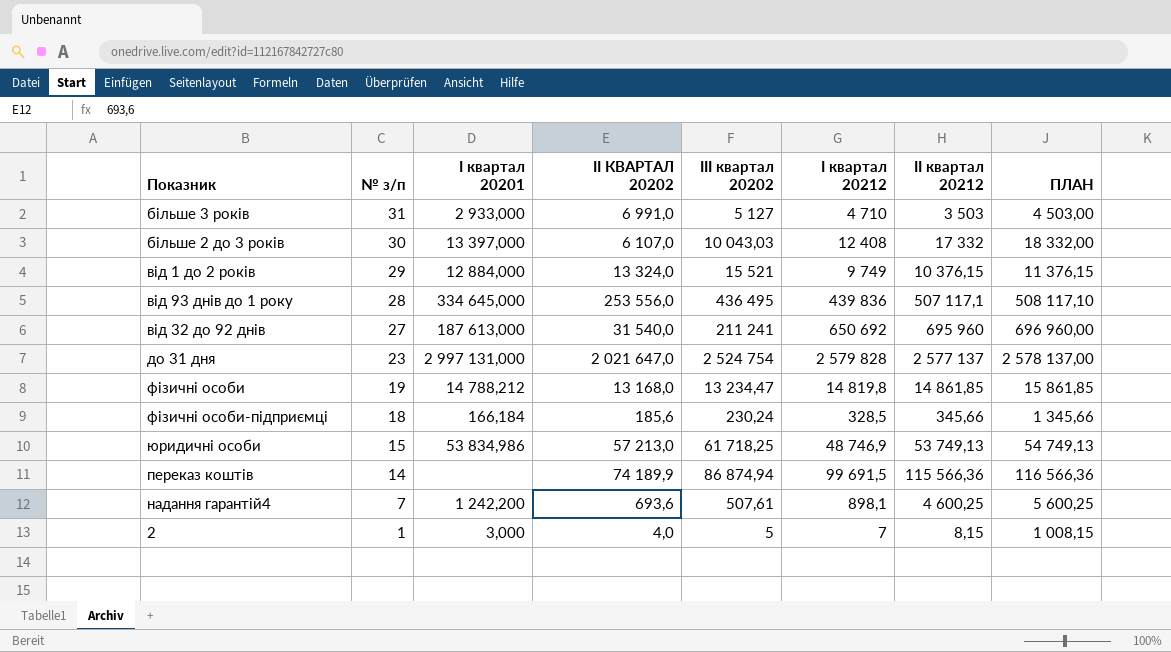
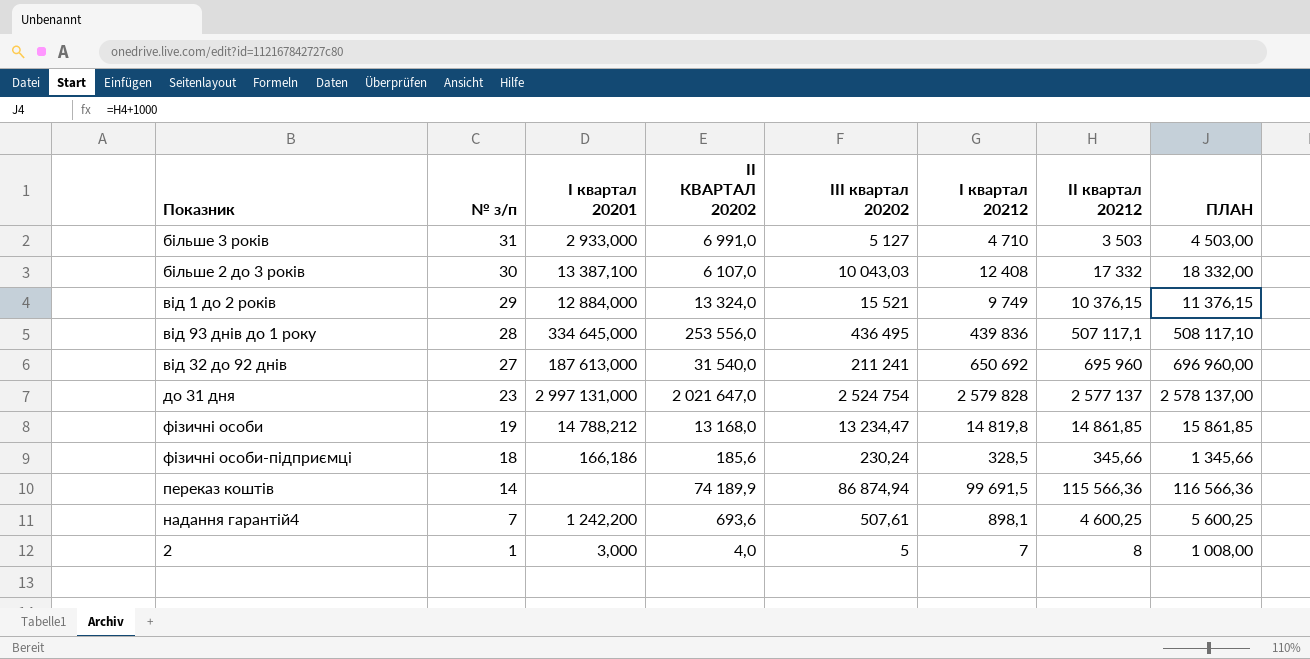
row юридичні особи: 15 | 53 834,986 | 57 213,0 | 61 718,25 | 48 746,9 | 53 749,13 | 54 749,13 -> none
більше 2 до 3 років | І квартал 20201: 13 397,000 -> 13 387,100
фізичні особи-підприємці | І квартал 20201: 166,184 -> 166,186
2 | ІІ квартал 20212: 8,15 -> 8
2 | ПЛАН: 1 008,15 -> 1 008,00

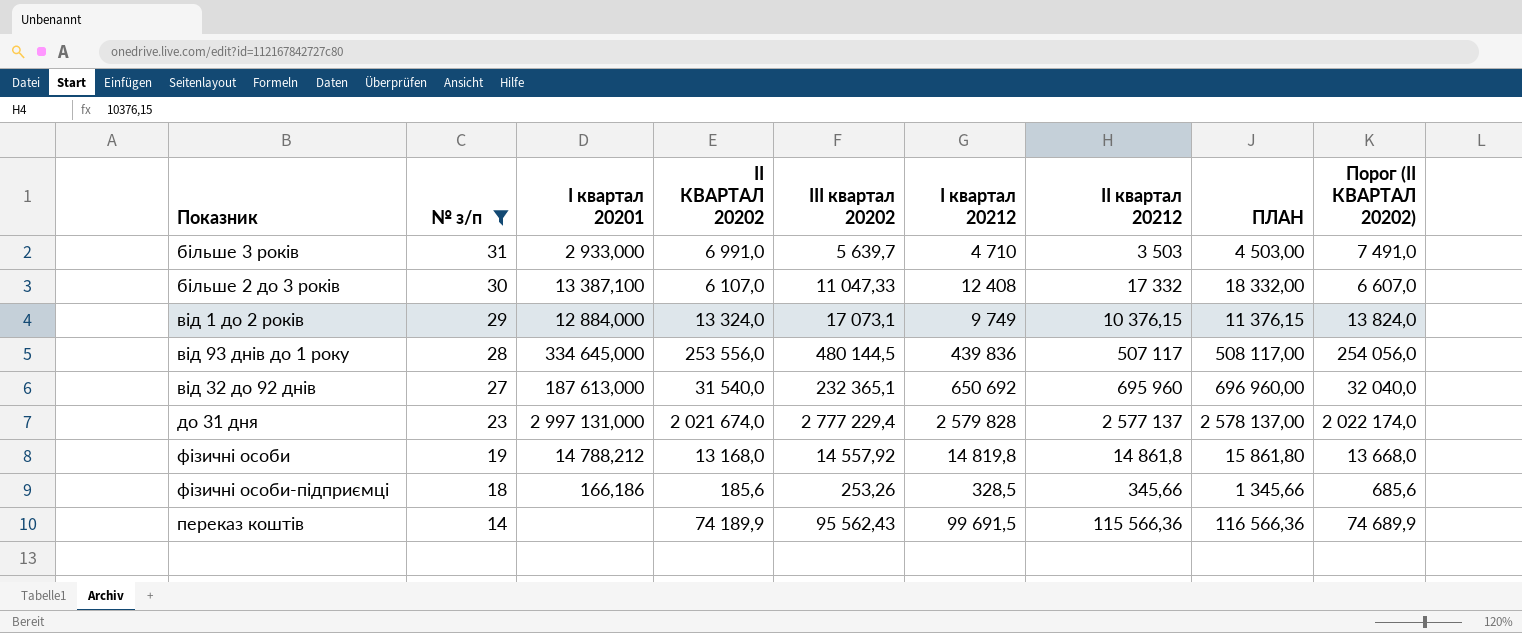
filter: none -> № з/п >= 14
column Порог (ІI КВАРТАЛ 20202) | formula: none -> [ІI КВАРТАЛ 20202] + 500
більше 3 років | ІII квартал 20202: 5 127 -> 5 639,7
більше 2 до 3 років | ІII квартал 20202: 10 043,03 -> 11 047,33
від 1 до 2 років | ІII квартал 20202: 15 521 -> 17 073,1
від 93 днів до 1 року | ІII квартал 20202: 436 495 -> 480 144,5
від 93 днів до 1 року | ІІ квартал 20212: 507 117,1 -> 507 117
від 93 днів до 1 року | ПЛАН: 508 117,10 -> 508 117,00
від 32 до 92 днів | ІII квартал 20202: 211 241 -> 232 365,1
до 31 дня | ІI КВАРТАЛ 20202: 2 021 647,0 -> 2 021 674,0
до 31 дня | ІII квартал 20202: 2 524 754 -> 2 777 229,4
фізичні особи | ІII квартал 20202: 13 234,47 -> 14 557,92
фізичні особи | ІІ квартал 20212: 14 861,85 -> 14 861,8
фізичні особи | ПЛАН: 15 861,85 -> 15 861,80
фізичні особи-підприємці | ІII квартал 20202: 230,24 -> 253,26
переказ коштів | ІII квартал 20202: 86 874,94 -> 95 562,43

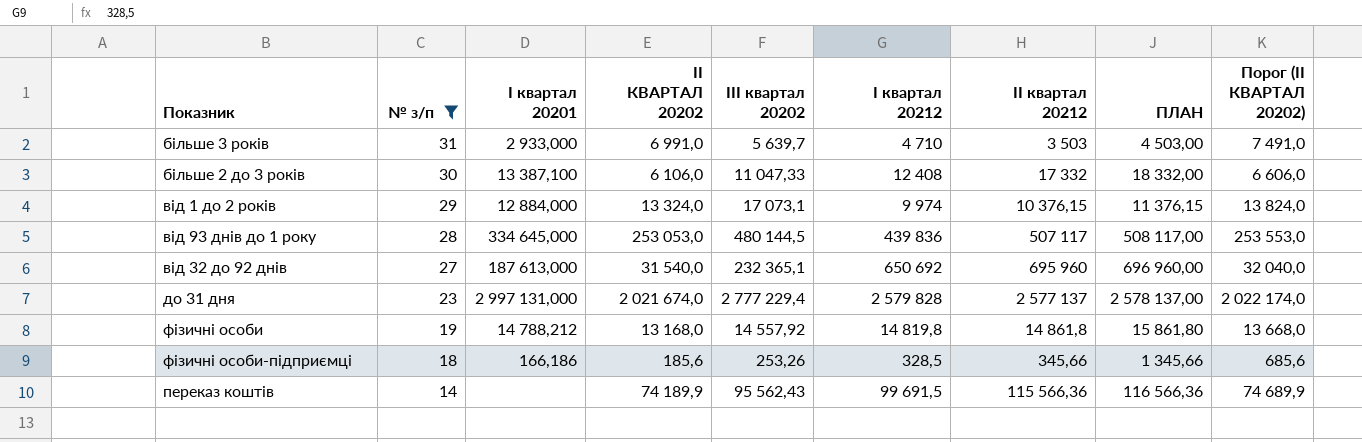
більше 2 до 3 років | ІI КВАРТАЛ 20202: 6 107,0 -> 6 106,0
більше 2 до 3 років | Порог (ІI КВАРТАЛ 20202): 6 607,0 -> 6 606,0
від 1 до 2 років | І квартал 20212: 9 749 -> 9 974
від 93 днів до 1 року | ІI КВАРТАЛ 20202: 253 556,0 -> 253 053,0
від 93 днів до 1 року | Порог (ІI КВАРТАЛ 20202): 254 056,0 -> 253 553,0

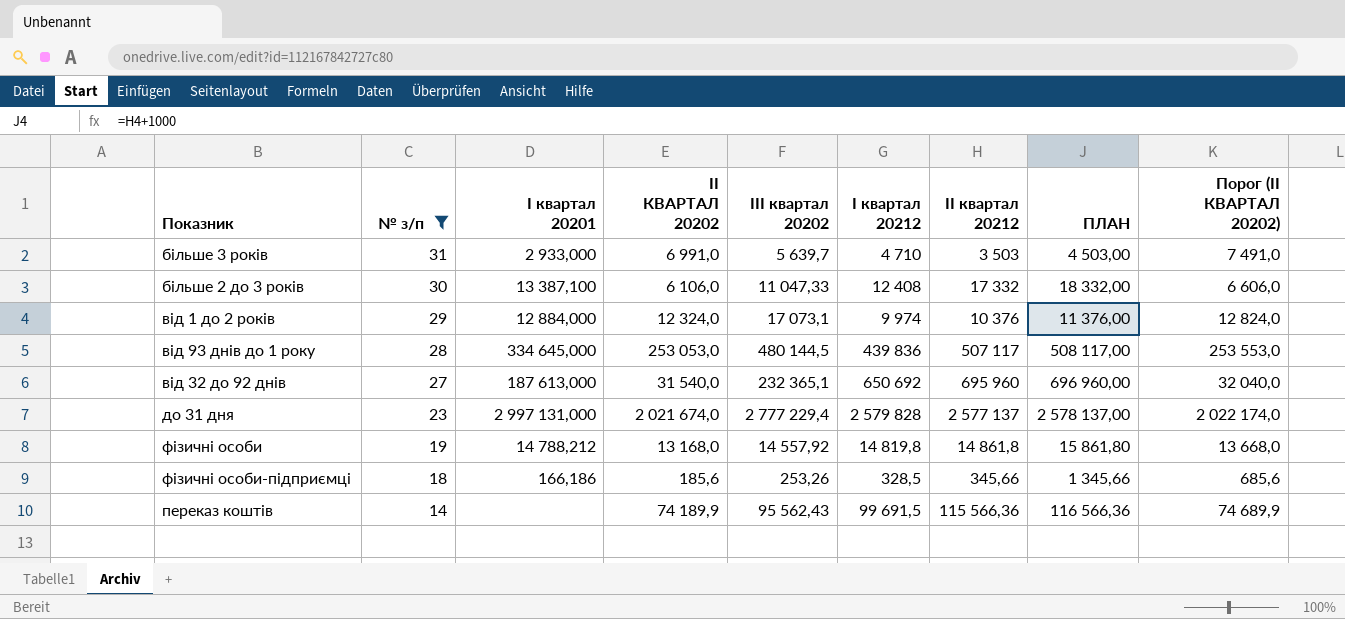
від 1 до 2 років | ІI КВАРТАЛ 20202: 13 324,0 -> 12 324,0
від 1 до 2 років | ІІ квартал 20212: 10 376,15 -> 10 376
від 1 до 2 років | ПЛАН: 11 376,15 -> 11 376,00
від 1 до 2 років | Порог (ІI КВАРТАЛ 20202): 13 824,0 -> 12 824,0

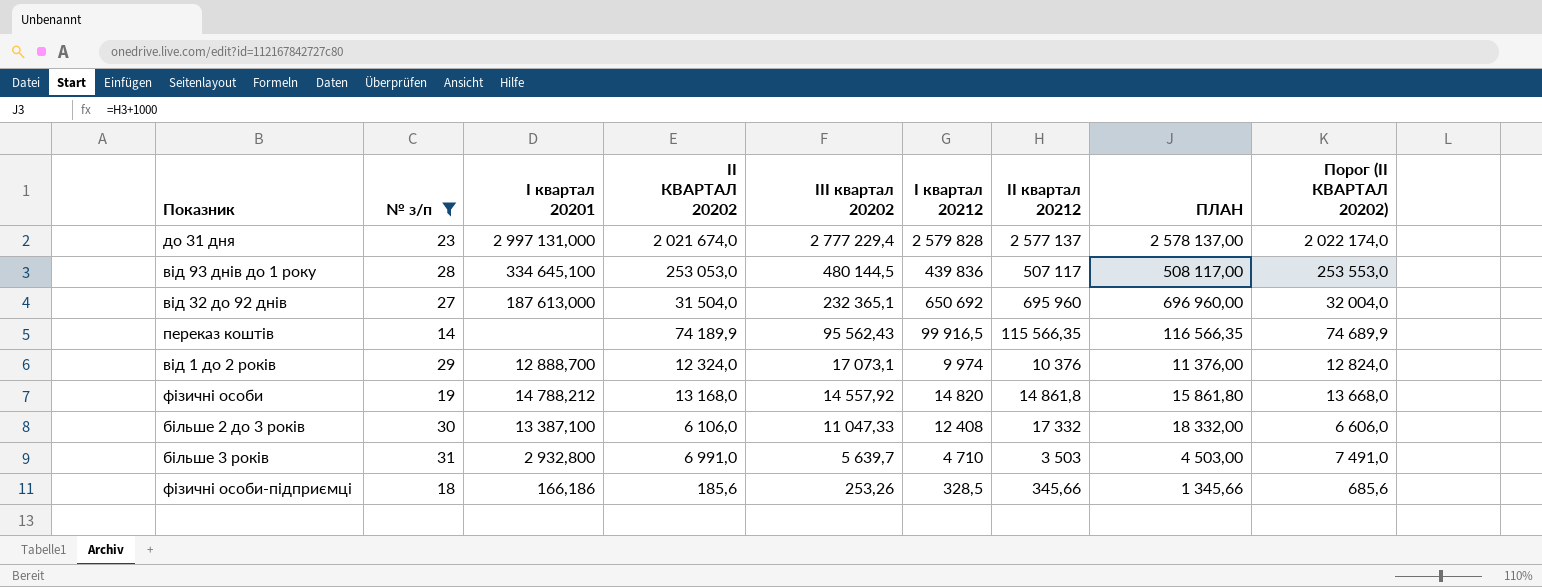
row order: № з/п descending -> ІII квартал 20202 descending
від 93 днів до 1 року | І квартал 20201: 334 645,000 -> 334 645,100
від 32 до 92 днів | ІI КВАРТАЛ 20202: 31 540,0 -> 31 504,0
від 32 до 92 днів | Порог (ІI КВАРТАЛ 20202): 32 040,0 -> 32 004,0
переказ коштів | І квартал 20212: 99 691,5 -> 99 916,5
переказ коштів | ІІ квартал 20212: 115 566,36 -> 115 566,35
переказ коштів | ПЛАН: 116 566,36 -> 116 566,35
від 1 до 2 років | І квартал 20201: 12 884,000 -> 12 888,700
фізичні особи | І квартал 20212: 14 819,8 -> 14 820
більше 3 років | І квартал 20201: 2 933,000 -> 2 932,800

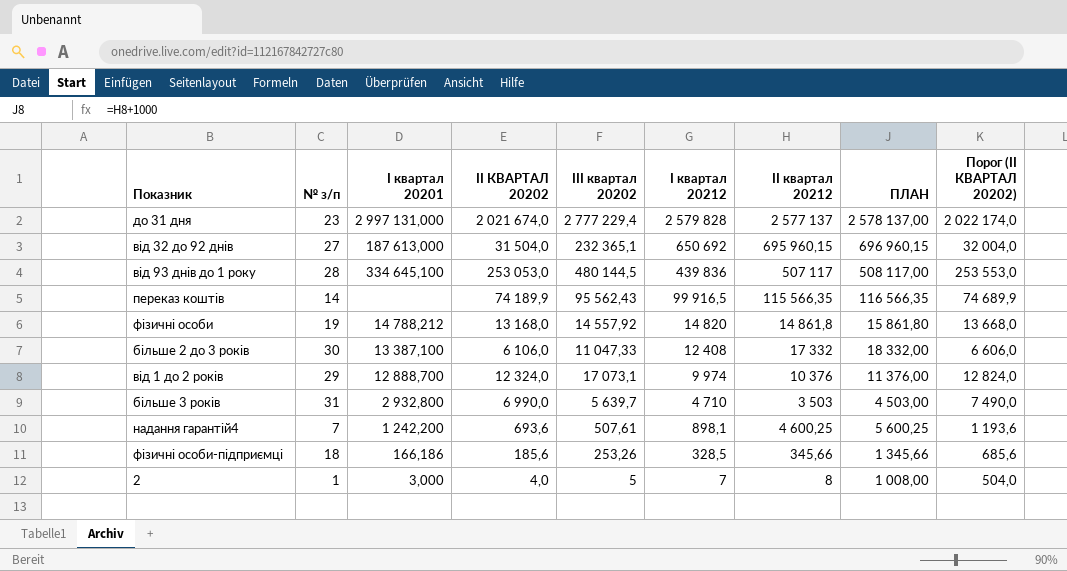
filter: № з/п >= 14 -> none
row order: ІII квартал 20202 descending -> І квартал 20212 descending
від 32 до 92 днів | ІІ квартал 20212: 695 960 -> 695 960,15
від 32 до 92 днів | ПЛАН: 696 960,00 -> 696 960,15
більше 3 років | ІI КВАРТАЛ 20202: 6 991,0 -> 6 990,0
більше 3 років | Порог (ІI КВАРТАЛ 20202): 7 491,0 -> 7 490,0

